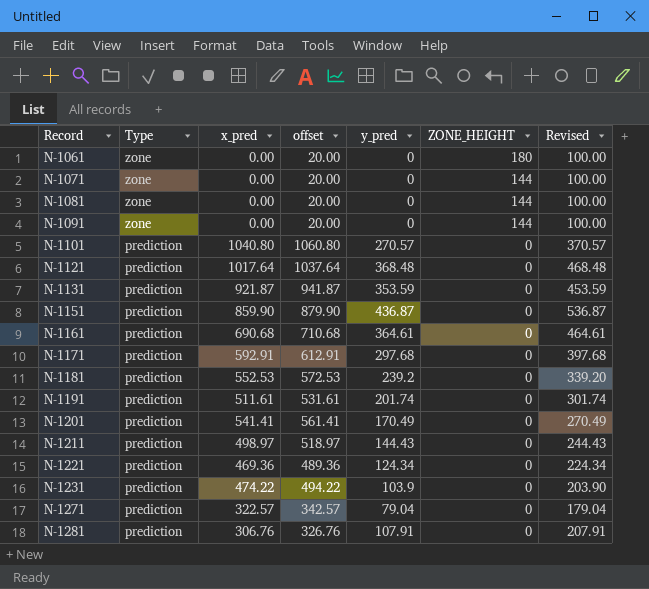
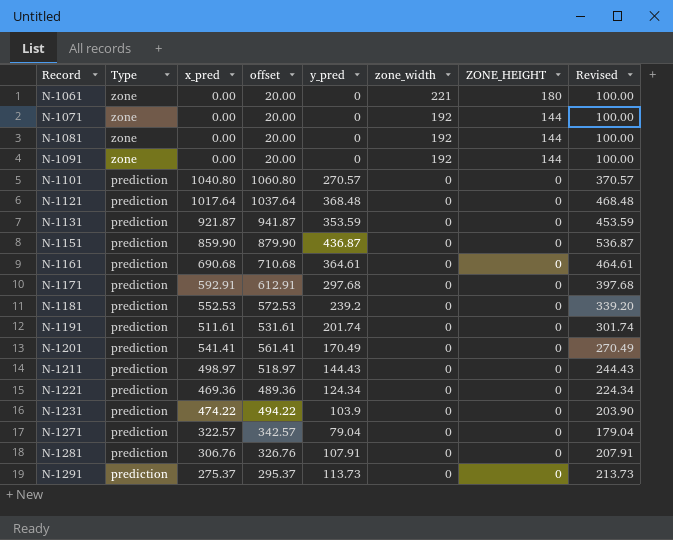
column zone_width | position: none -> 6
row N-1291: none -> prediction | 275.37 | 295.37 | 113.73 | 0 | 0 | 213.73

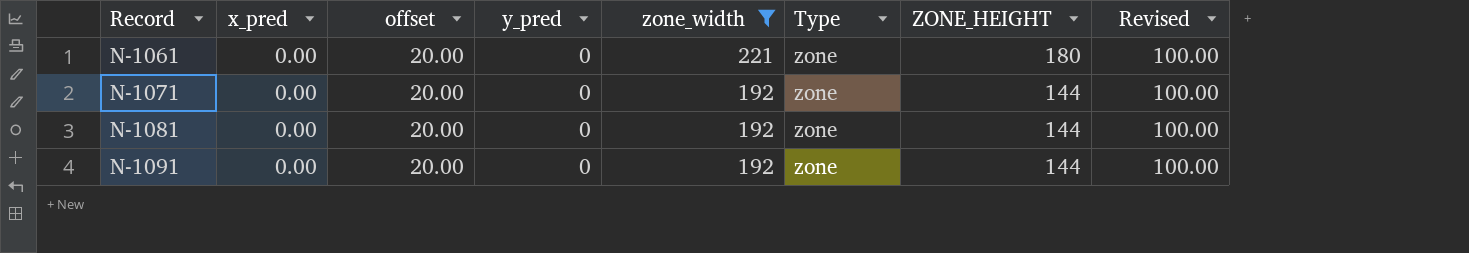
filter: none -> zone_width != 0
column Type | position: 2 -> 6

